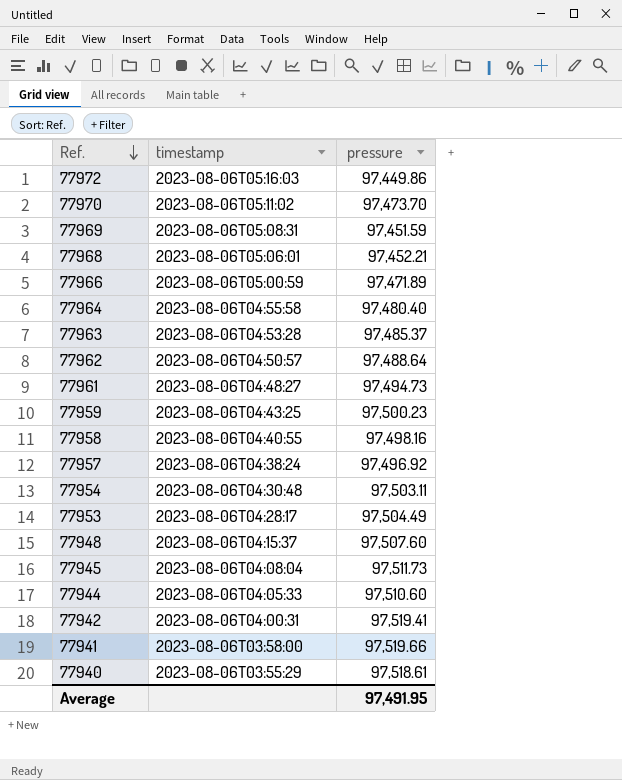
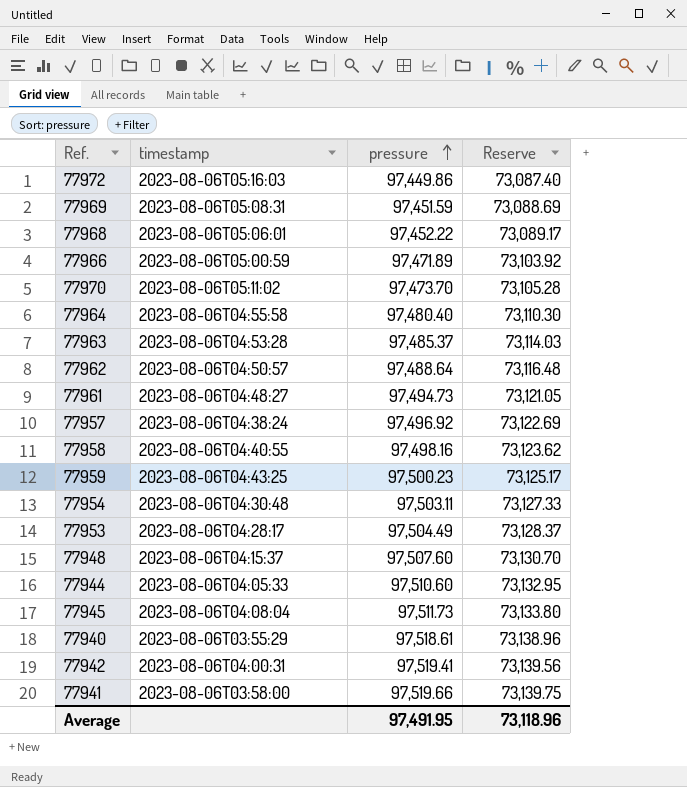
row order: Ref. descending -> pressure ascending
column Reserve | formula: none -> [pressure] * 0.75
77968 | pressure: 97,452.21 -> 97,452.22

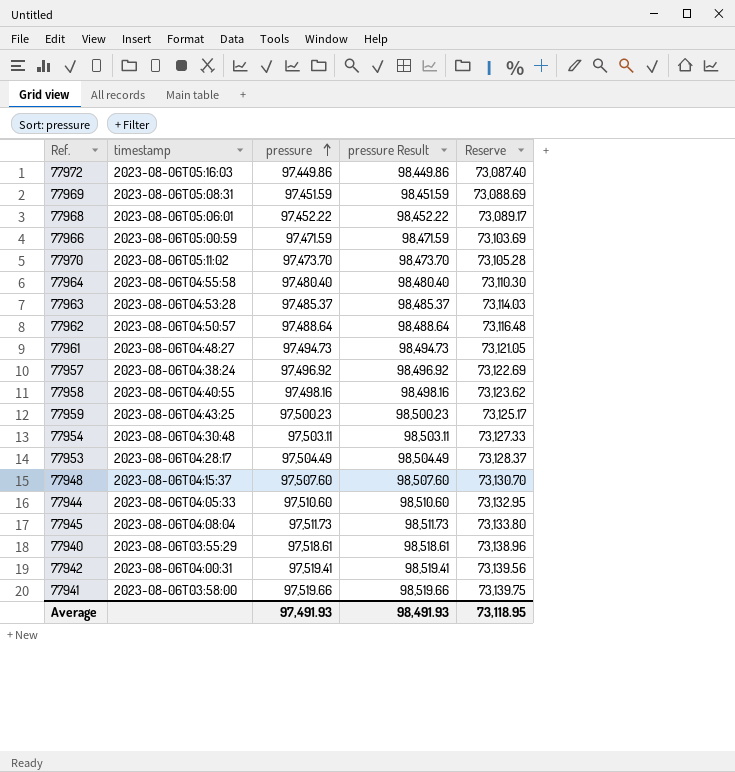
column pressure Result | formula: none -> [pressure] + 1000
77966 | pressure: 97,471.89 -> 97,471.59
77966 | Reserve: 73,103.92 -> 73,103.69
Average | pressure: 97,491.95 -> 97,491.93
Average | Reserve: 73,118.96 -> 73,118.95

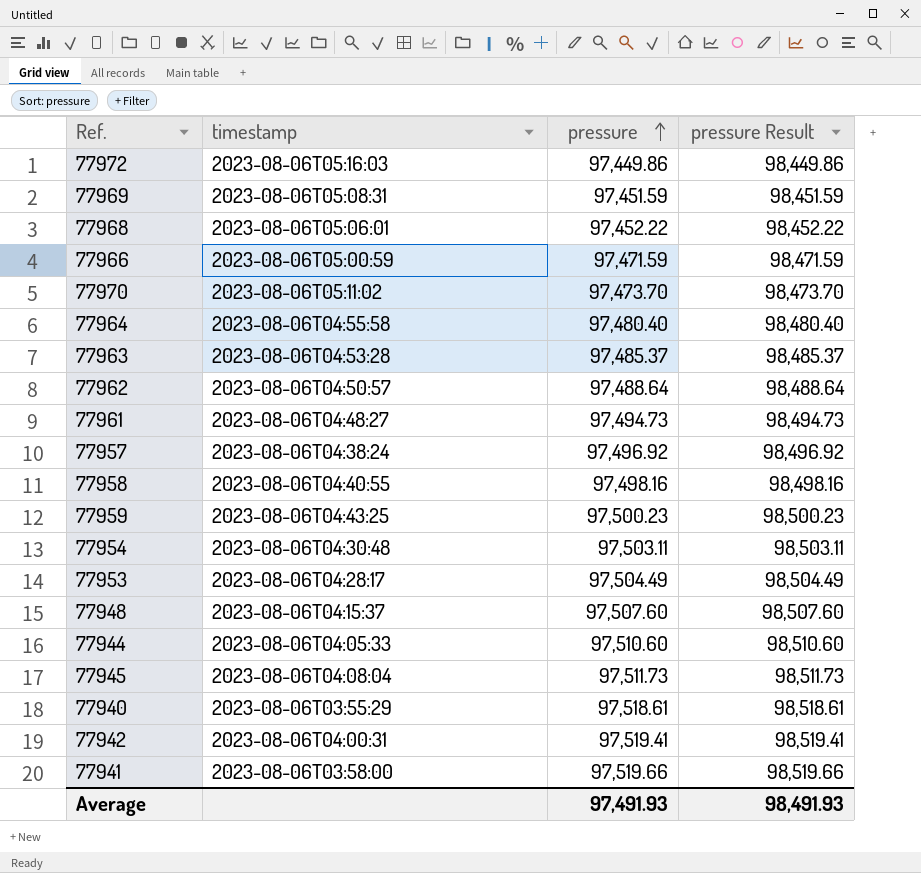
column Reserve | formula: [pressure] * 0.75 -> none

